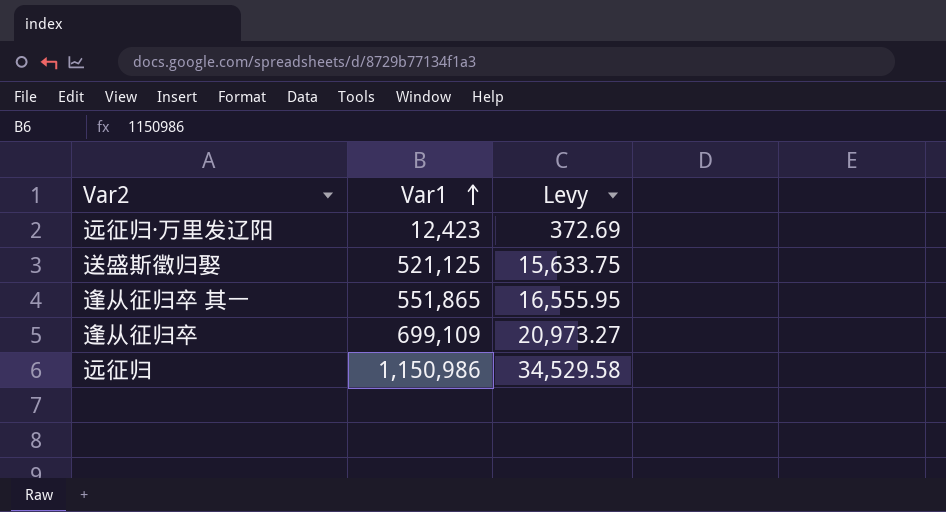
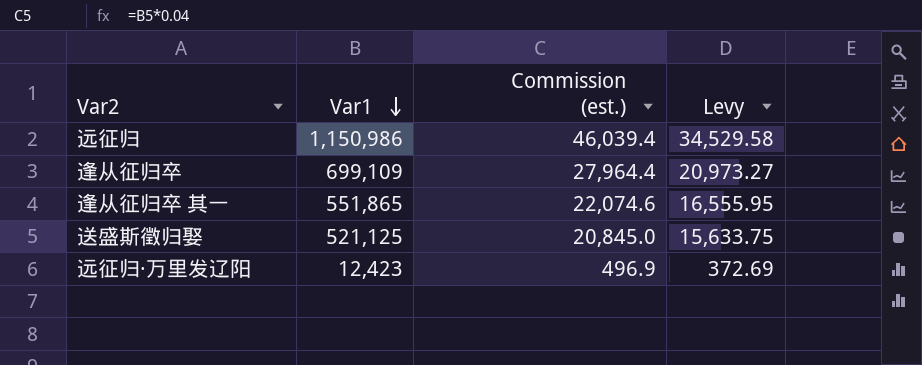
row order: Var1 ascending -> Var1 descending
column Commission (est.) | formula: none -> [Var1] * 0.04

